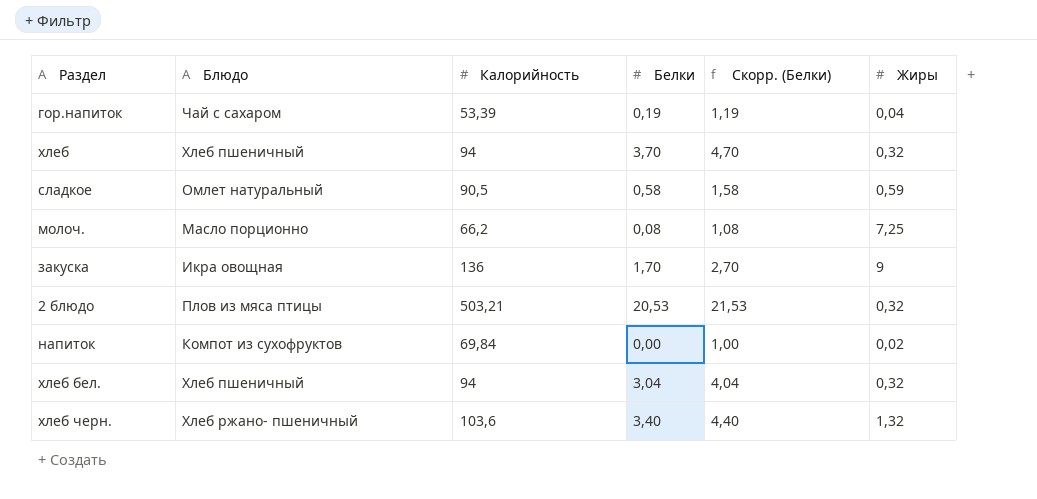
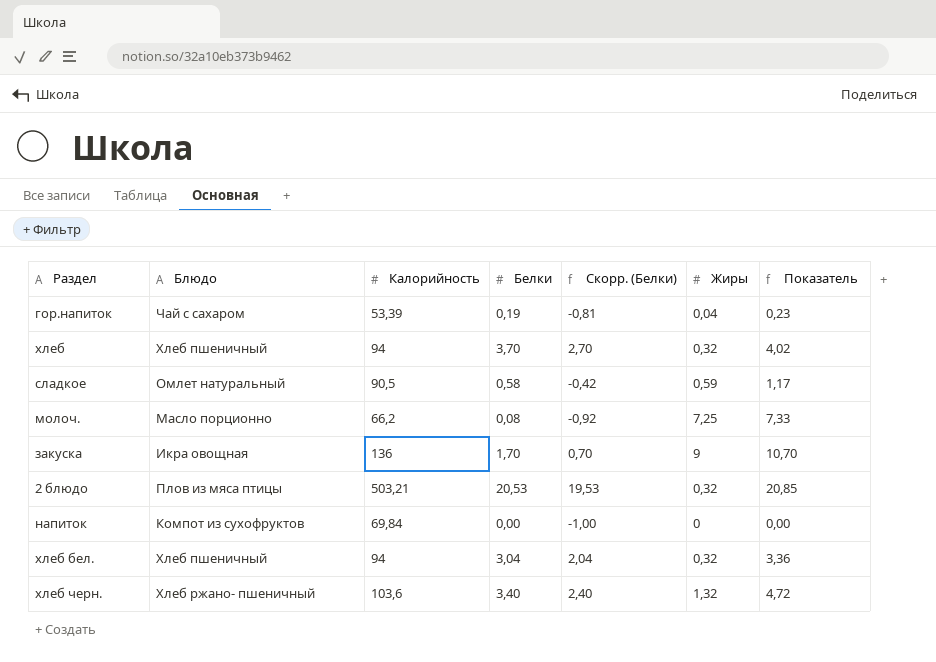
column Скорр. (Белки) | formula: [Белки] + 1 -> [Белки] - 1
column Показатель | formula: none -> [Белки] + [Жиры]
напиток | Жиры: 0,02 -> 0

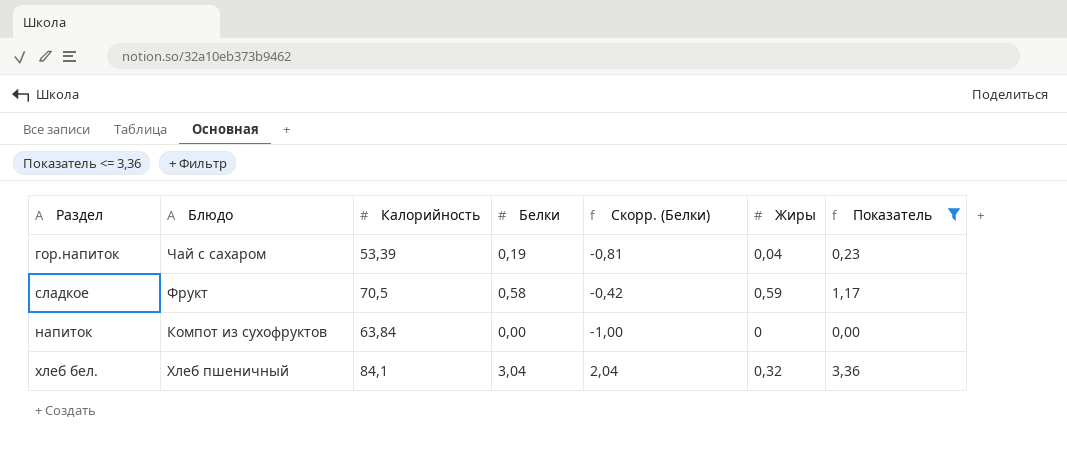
filter: none -> Показатель <= 3,36
сладкое | Блюдо: Омлет натуральный -> Фрукт
сладкое | Калорийность: 90,5 -> 70,5
напиток | Калорийность: 69,84 -> 63,84
хлеб бел. | Калорийность: 94 -> 84,1

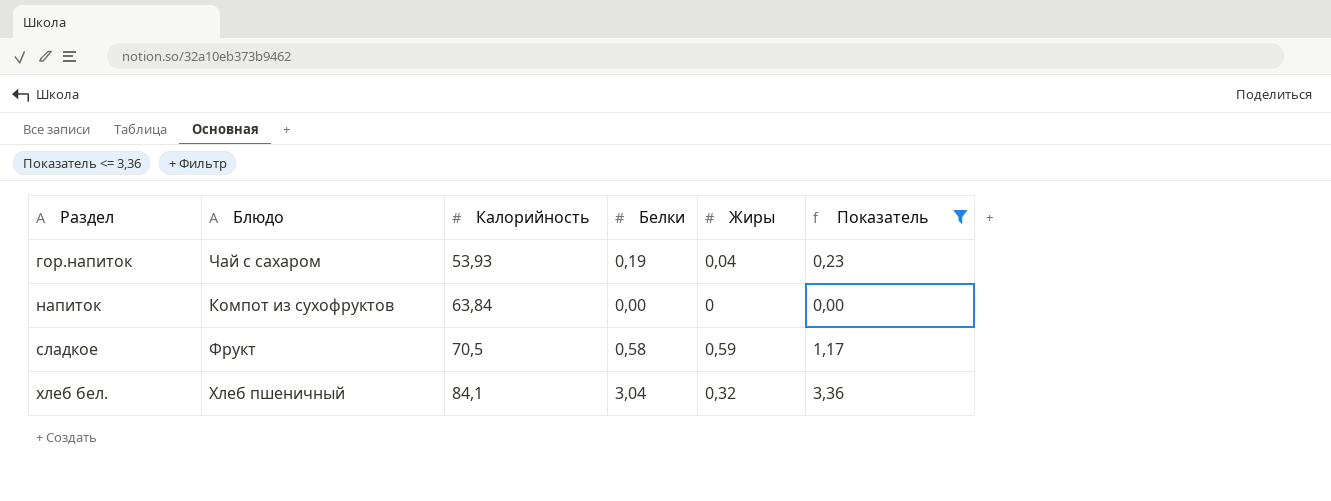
row order: none -> Раздел ascending
column Скорр. (Белки) | formula: [Белки] - 1 -> none
гор.напиток | Калорийность: 53,39 -> 53,93

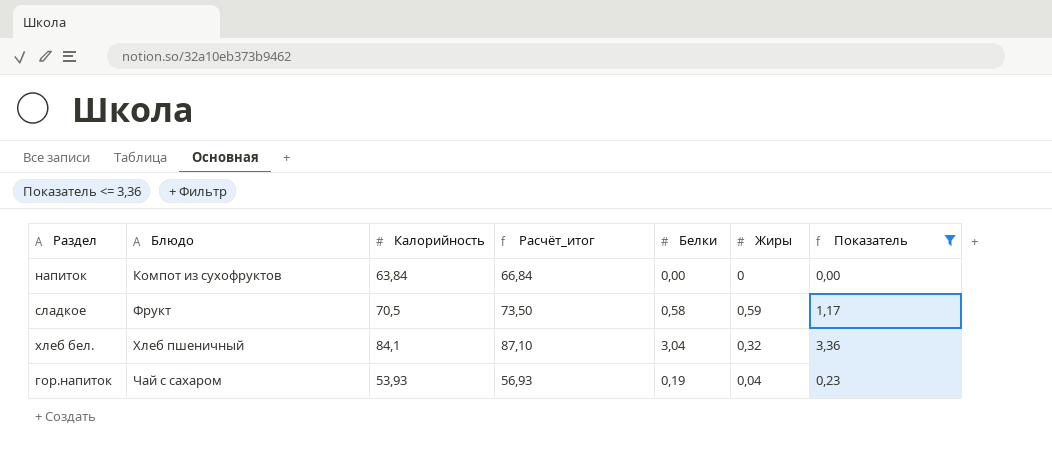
row order: Раздел ascending -> Блюдо ascending
column Расчёт_итог | formula: none -> [Калорийность] + 3

